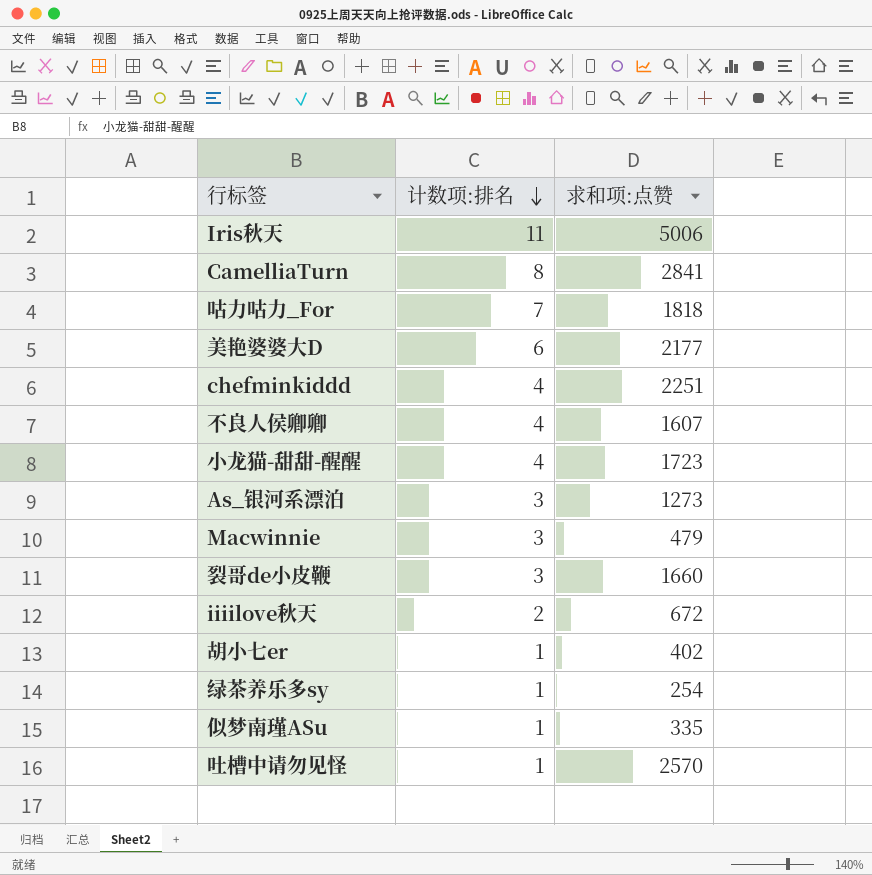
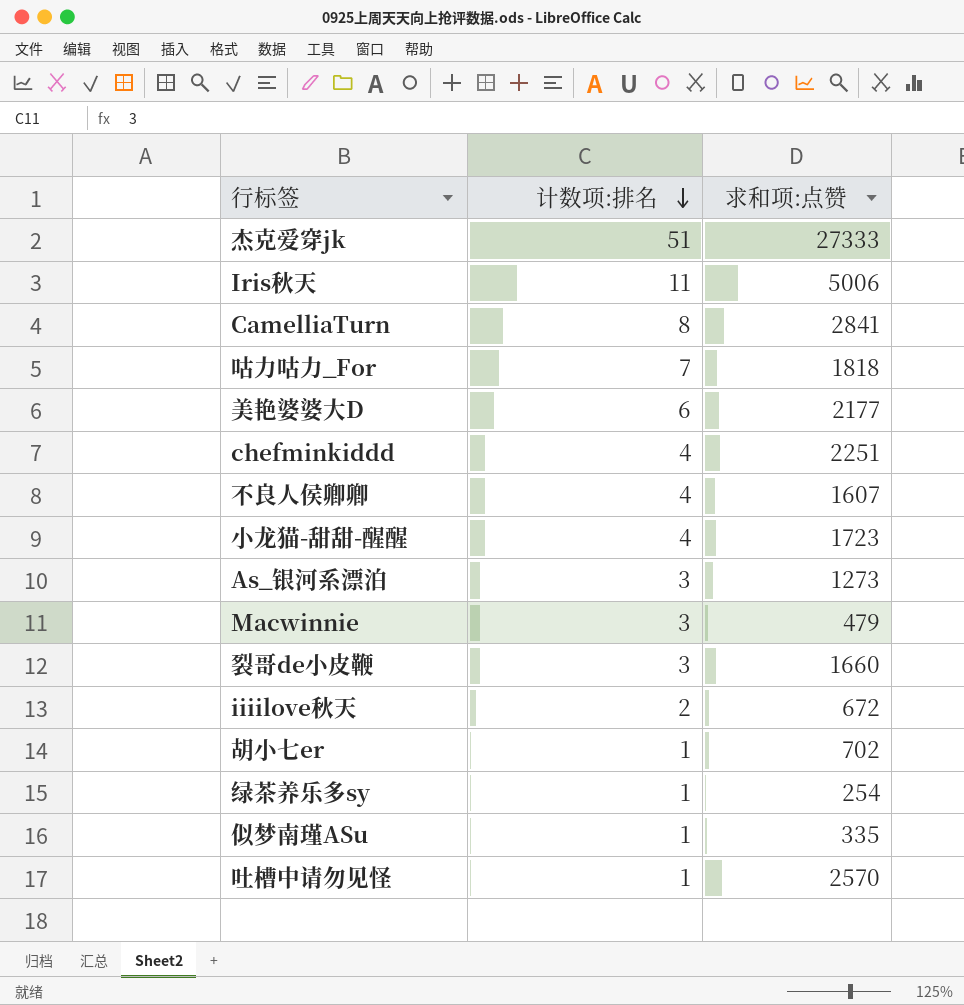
row 杰克爱穿jk: none -> 51 | 27333
胡小七er | 求和项:点赞: 402 -> 702

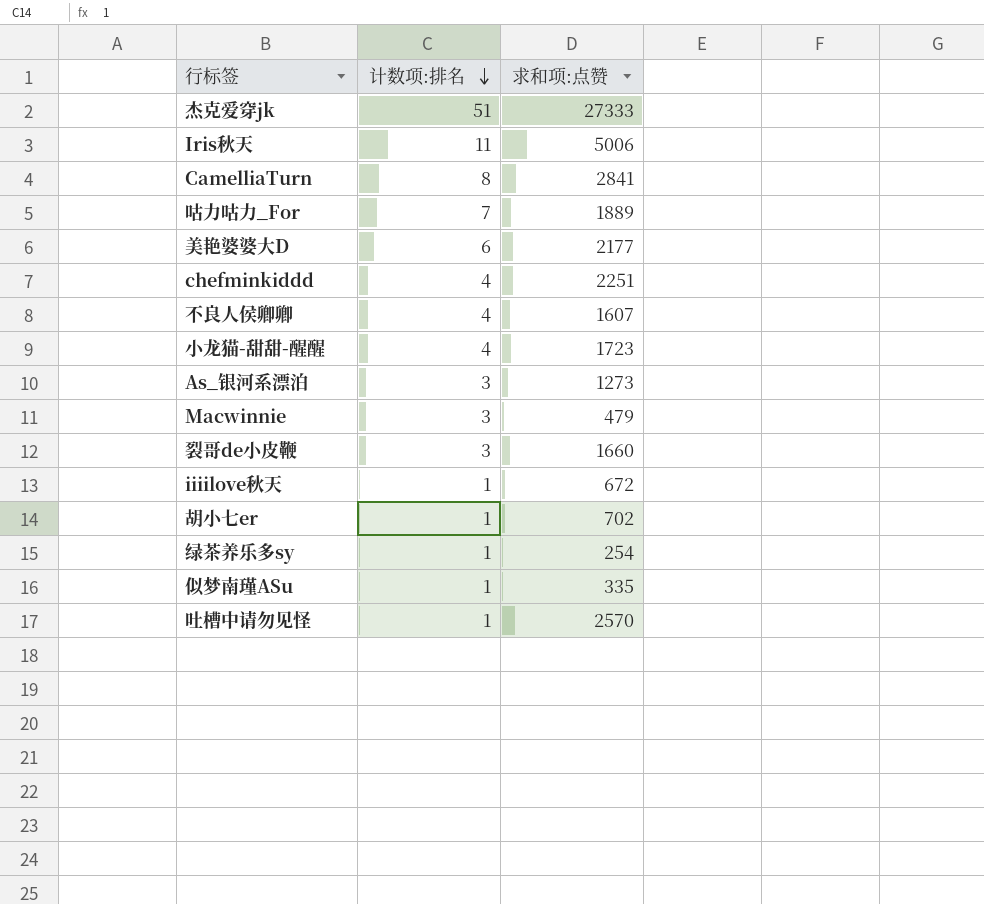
咕力咕力_For | 求和项:点赞: 1818 -> 1889
iiiilove秋天 | 计数项:排名: 2 -> 1

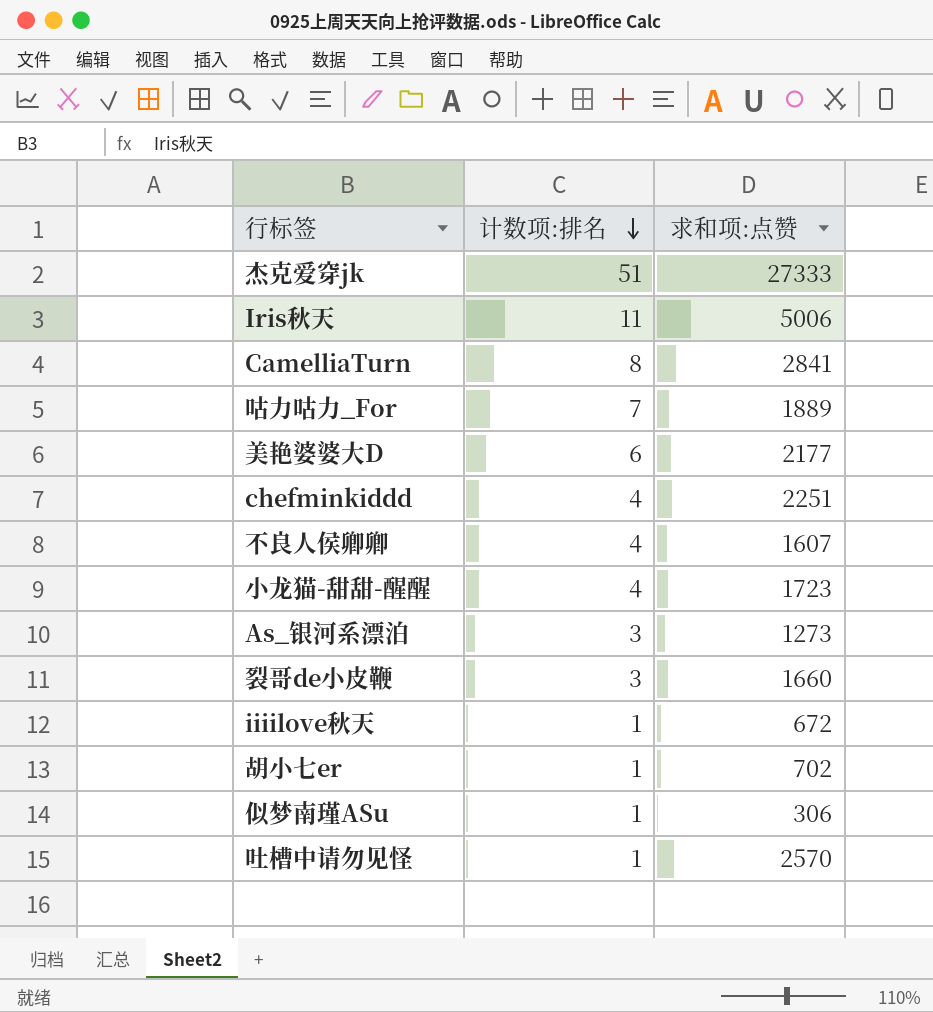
row Macwinnie: 3 | 479 -> none
row 绿茶养乐多sy: 1 | 254 -> none
似梦南瑾ASu | 求和项:点赞: 335 -> 306

